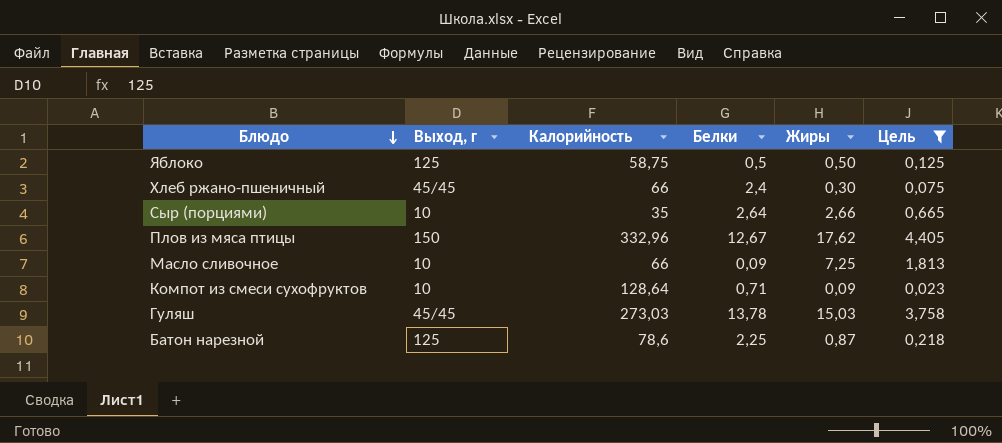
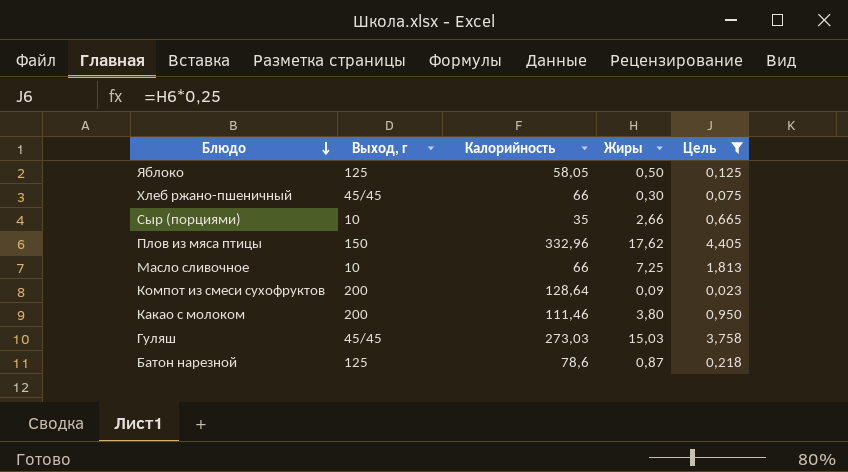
column Белки | position: 4 -> none
Яблоко | Калорийность: 58,75 -> 58,05
Компот из смеси сухофруктов | Выход, г: 10 -> 200
row Какао с молоком: none -> 200 | 111,46 | 3,80 | 0,950

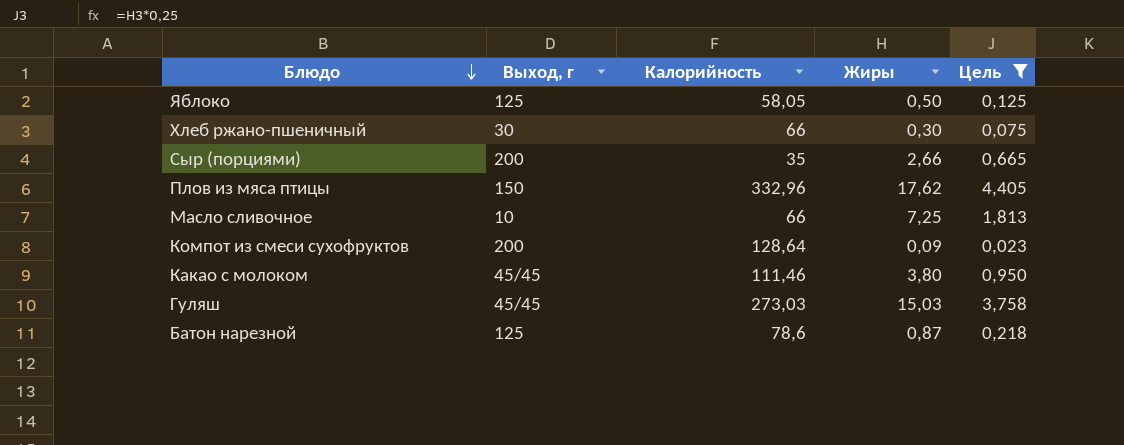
Хлеб ржано-пшеничный | Выход, г: 45/45 -> 30
Сыр (порциями) | Выход, г: 10 -> 200
Какао с молоком | Выход, г: 200 -> 45/45

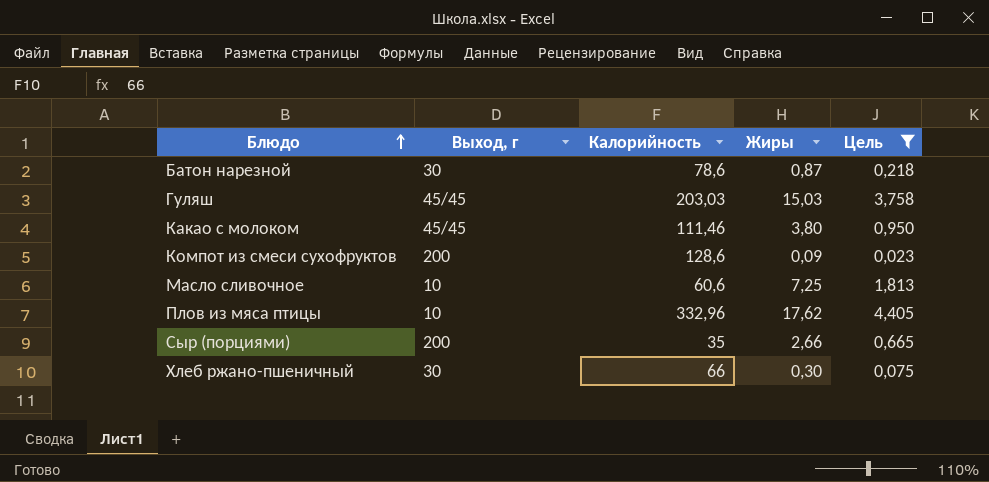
row order: Блюдо descending -> Блюдо ascending
row Яблоко: 125 | 58,05 | 0,50 | 0,125 -> none
Батон нарезной | Выход, г: 125 -> 30
Гуляш | Калорийность: 273,03 -> 203,03
Компот из смеси сухофруктов | Калорийность: 128,64 -> 128,6
Масло сливочное | Калорийность: 66 -> 60,6
Плов из мяса птицы | Выход, г: 150 -> 10

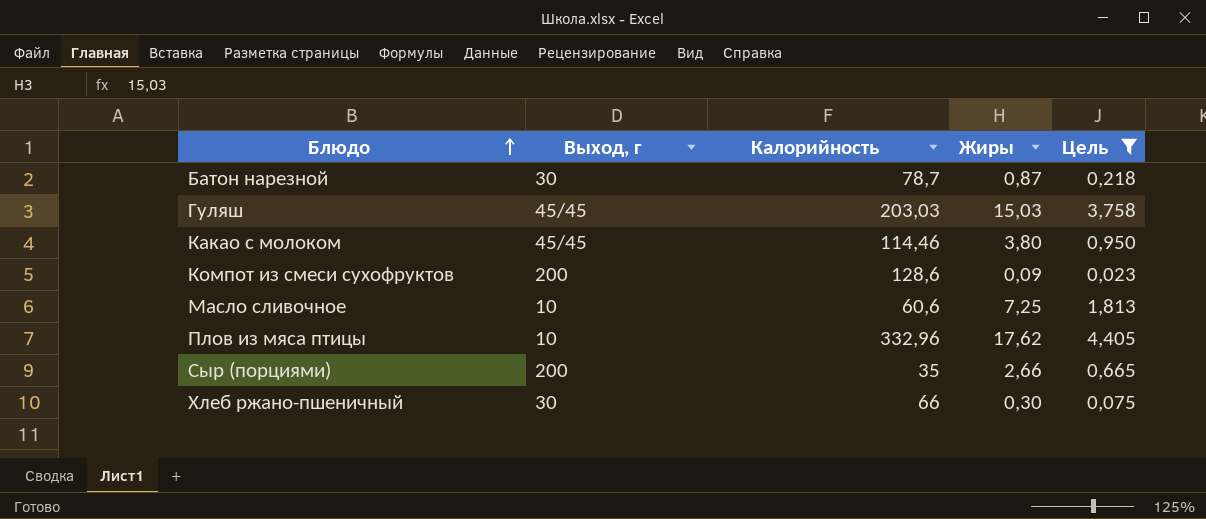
Батон нарезной | Калорийность: 78,6 -> 78,7
Какао с молоком | Калорийность: 111,46 -> 114,46

